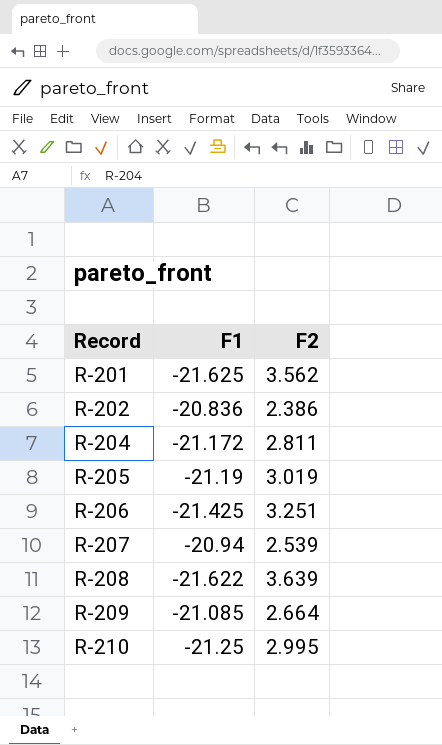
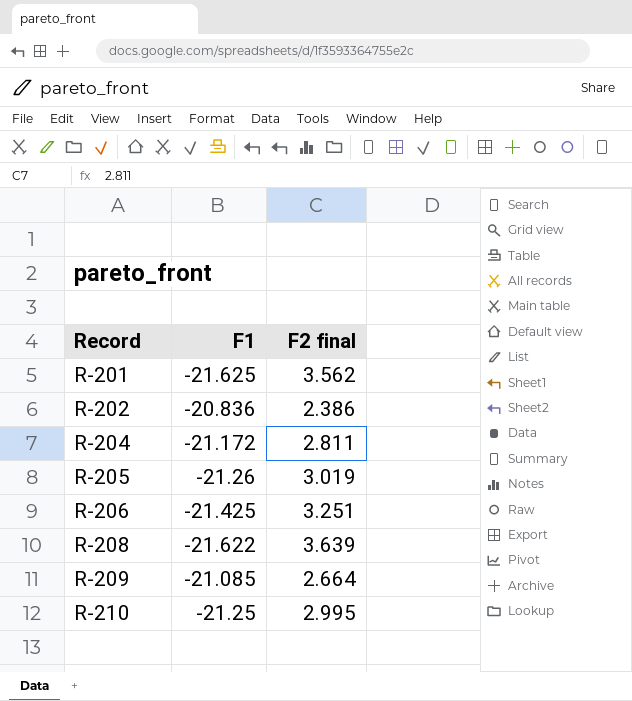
column name: F2 -> F2 final
row R-207: -20.94 | 2.539 -> none
R-205 | F1: -21.19 -> -21.26

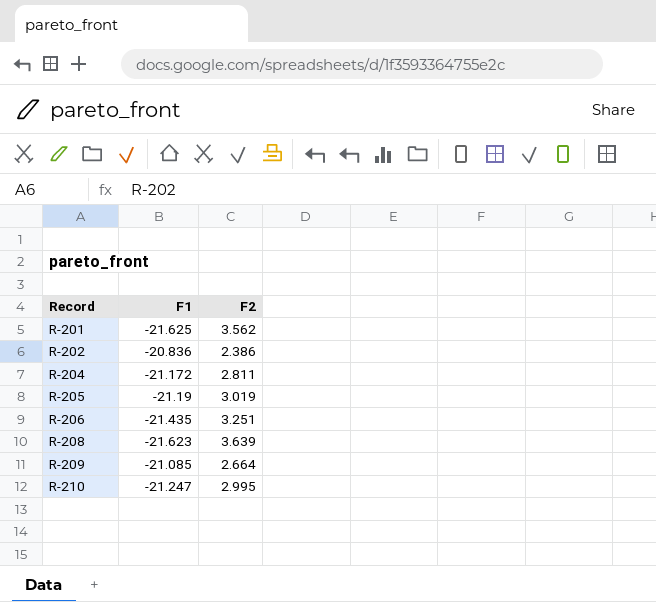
column name: F2 final -> F2
R-205 | F1: -21.26 -> -21.19
R-206 | F1: -21.425 -> -21.435
R-208 | F1: -21.622 -> -21.623
R-210 | F1: -21.25 -> -21.247

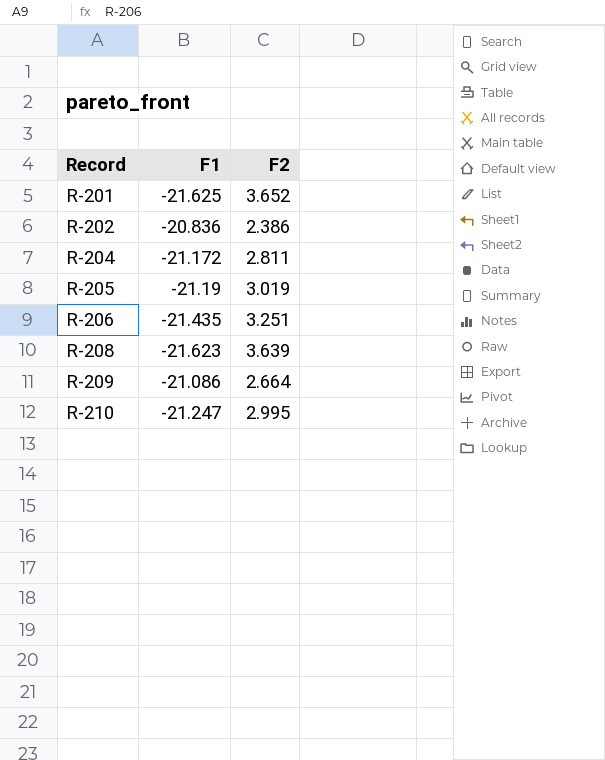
R-201 | F2: 3.562 -> 3.652
R-209 | F1: -21.085 -> -21.086

